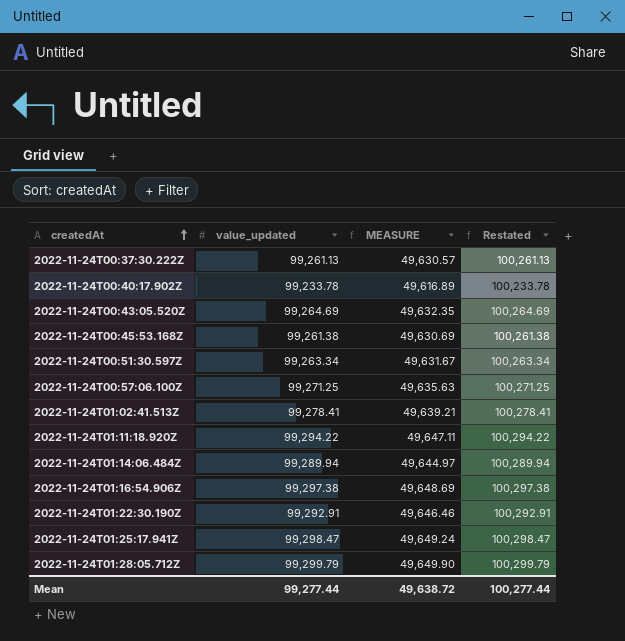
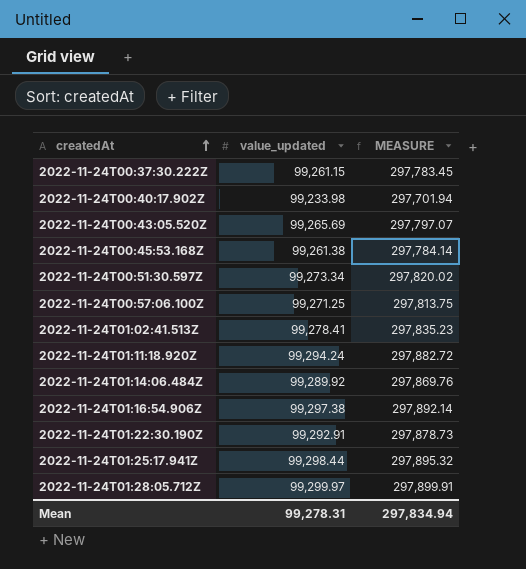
column Restated | formula: [value_updated] + 1000 -> none
column MEASURE | formula: [value_updated] * 0.5 -> [value_updated] * 3
2022-11-24T00:37:30.222Z | value_updated: 99,261.13 -> 99,261.15
2022-11-24T00:40:17.902Z | value_updated: 99,233.78 -> 99,233.98
2022-11-24T00:43:05.520Z | value_updated: 99,264.69 -> 99,265.69
2022-11-24T00:51:30.597Z | value_updated: 99,263.34 -> 99,273.34
2022-11-24T01:11:18.920Z | value_updated: 99,294.22 -> 99,294.24
2022-11-24T01:14:06.484Z | value_updated: 99,289.94 -> 99,289.92
2022-11-24T01:25:17.941Z | value_updated: 99,298.47 -> 99,298.44
2022-11-24T01:28:05.712Z | value_updated: 99,299.79 -> 99,299.97
Mean | value_updated: 99,277.44 -> 99,278.31
Mean | MEASURE: 49,638.72 -> 297,834.94

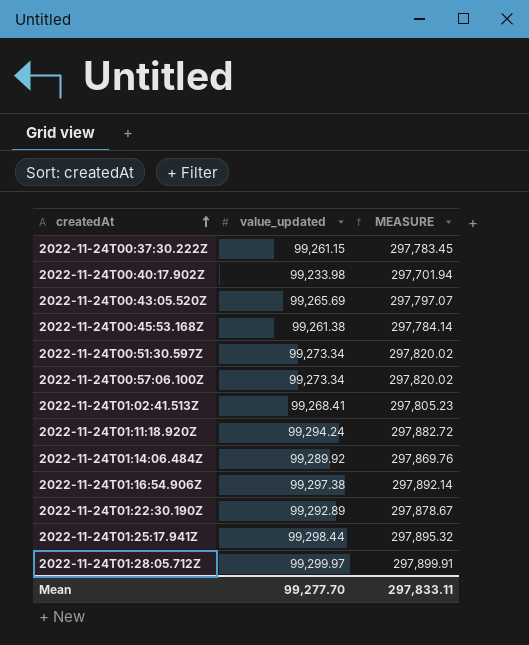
2022-11-24T00:57:06.100Z | value_updated: 99,271.25 -> 99,273.34
2022-11-24T00:57:06.100Z | MEASURE: 297,813.75 -> 297,820.02
2022-11-24T01:02:41.513Z | value_updated: 99,278.41 -> 99,268.41
2022-11-24T01:02:41.513Z | MEASURE: 297,835.23 -> 297,805.23
2022-11-24T01:22:30.190Z | value_updated: 99,292.91 -> 99,292.89
2022-11-24T01:22:30.190Z | MEASURE: 297,878.73 -> 297,878.67
Mean | value_updated: 99,278.31 -> 99,277.70
Mean | MEASURE: 297,834.94 -> 297,833.11

